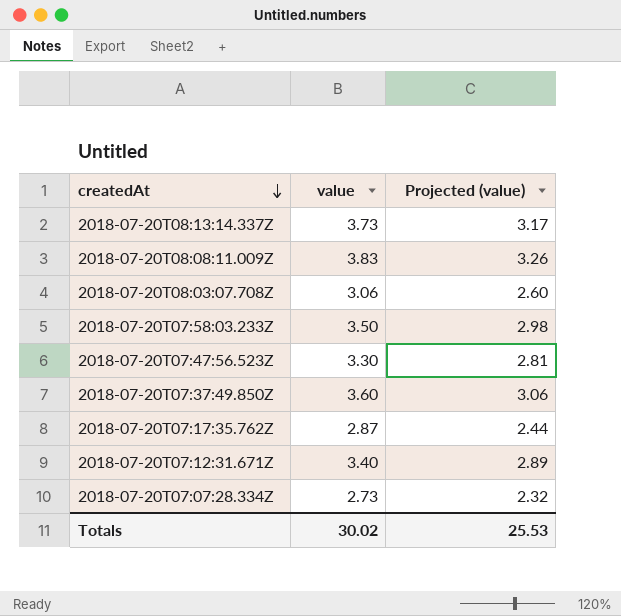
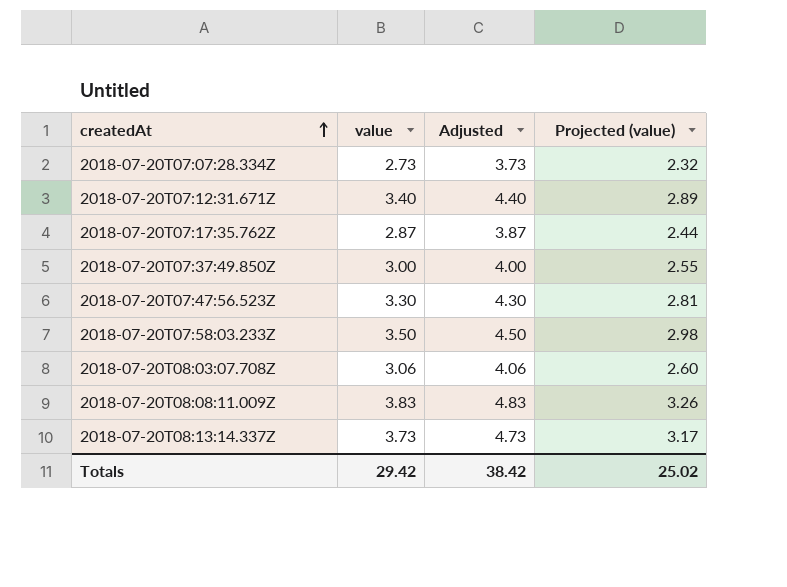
row order: createdAt descending -> createdAt ascending
column Adjusted | formula: none -> [value] + 1
2018-07-20T07:37:49.850Z | value: 3.60 -> 3.00
2018-07-20T07:37:49.850Z | Projected (value): 3.06 -> 2.55
Totals | value: 30.02 -> 29.42
Totals | Projected (value): 25.53 -> 25.02

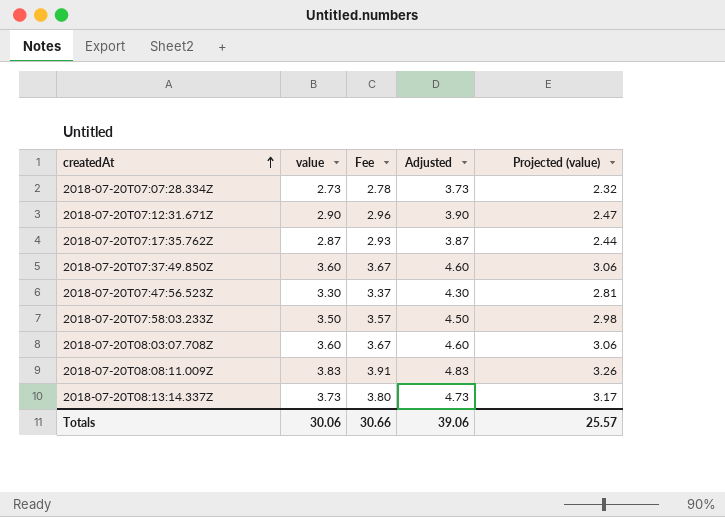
column Fee | formula: none -> [value] * 1.02
2018-07-20T07:12:31.671Z | value: 3.40 -> 2.90
2018-07-20T07:12:31.671Z | Adjusted: 4.40 -> 3.90
2018-07-20T07:12:31.671Z | Projected (value): 2.89 -> 2.47
2018-07-20T07:37:49.850Z | value: 3.00 -> 3.60
2018-07-20T07:37:49.850Z | Adjusted: 4.00 -> 4.60
2018-07-20T07:37:49.850Z | Projected (value): 2.55 -> 3.06
2018-07-20T08:03:07.708Z | value: 3.06 -> 3.60
2018-07-20T08:03:07.708Z | Adjusted: 4.06 -> 4.60
2018-07-20T08:03:07.708Z | Projected (value): 2.60 -> 3.06
Totals | value: 29.42 -> 30.06
Totals | Adjusted: 38.42 -> 39.06
Totals | Projected (value): 25.02 -> 25.57

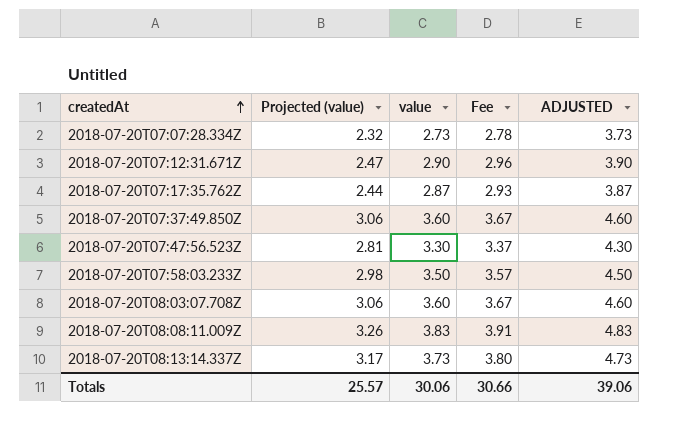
column Projected (value) | position: 5 -> 2
column name: Adjusted -> ADJUSTED

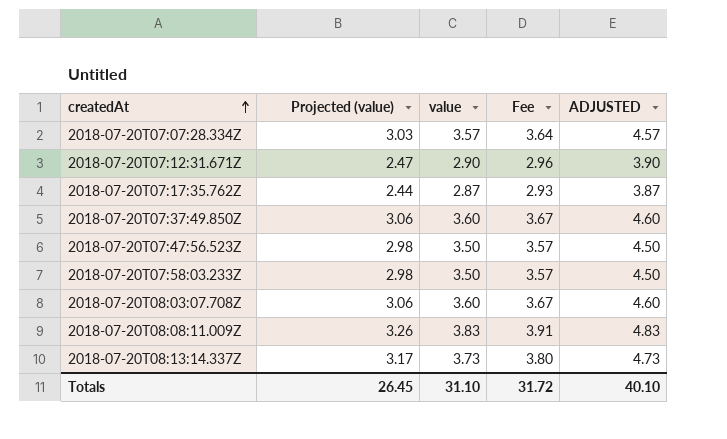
2018-07-20T07:07:28.334Z | Projected (value): 2.32 -> 3.03
2018-07-20T07:07:28.334Z | value: 2.73 -> 3.57
2018-07-20T07:07:28.334Z | Fee: 2.78 -> 3.64
2018-07-20T07:07:28.334Z | ADJUSTED: 3.73 -> 4.57
2018-07-20T07:47:56.523Z | Projected (value): 2.81 -> 2.98
2018-07-20T07:47:56.523Z | value: 3.30 -> 3.50
2018-07-20T07:47:56.523Z | Fee: 3.37 -> 3.57
2018-07-20T07:47:56.523Z | ADJUSTED: 4.30 -> 4.50
Totals | Projected (value): 25.57 -> 26.45
Totals | value: 30.06 -> 31.10
Totals | Fee: 30.66 -> 31.72
Totals | ADJUSTED: 39.06 -> 40.10

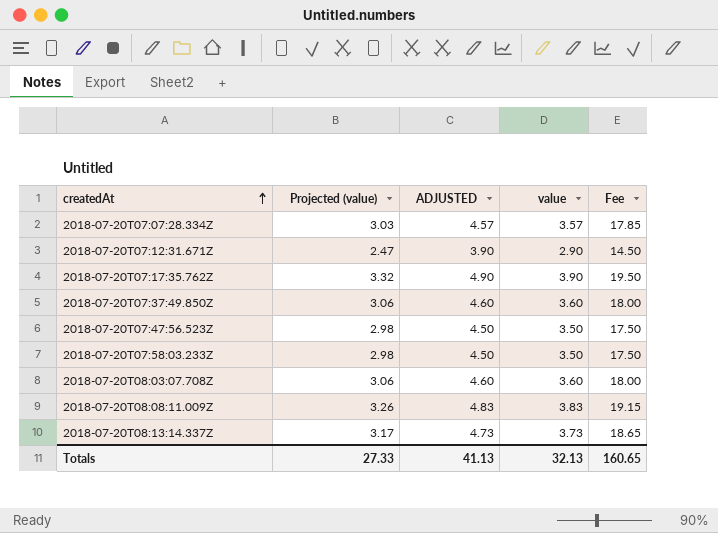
column ADJUSTED | position: 5 -> 3
column Fee | formula: [value] * 1.02 -> [value] * 5
2018-07-20T07:17:35.762Z | Projected (value): 2.44 -> 3.32
2018-07-20T07:17:35.762Z | ADJUSTED: 3.87 -> 4.90
2018-07-20T07:17:35.762Z | value: 2.87 -> 3.90
Totals | Projected (value): 26.45 -> 27.33
Totals | ADJUSTED: 40.10 -> 41.13
Totals | value: 31.10 -> 32.13
Totals | Fee: 31.72 -> 160.65

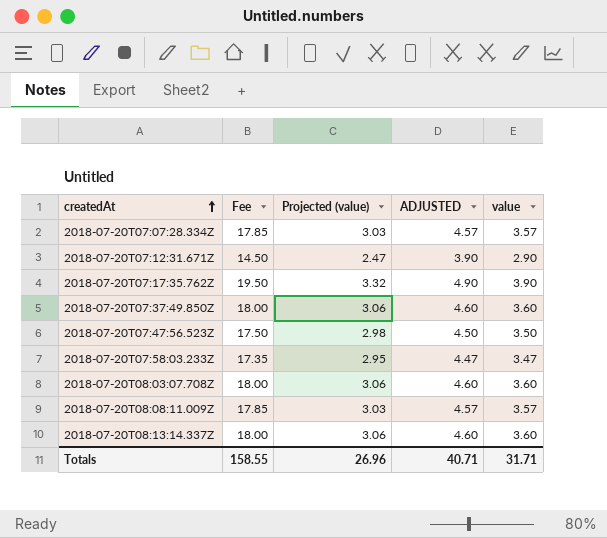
column Fee | position: 5 -> 2
2018-07-20T07:58:03.233Z | Fee: 17.50 -> 17.35
2018-07-20T07:58:03.233Z | Projected (value): 2.98 -> 2.95
2018-07-20T07:58:03.233Z | ADJUSTED: 4.50 -> 4.47
2018-07-20T07:58:03.233Z | value: 3.50 -> 3.47
2018-07-20T08:08:11.009Z | Fee: 19.15 -> 17.85
2018-07-20T08:08:11.009Z | Projected (value): 3.26 -> 3.03
2018-07-20T08:08:11.009Z | ADJUSTED: 4.83 -> 4.57
2018-07-20T08:08:11.009Z | value: 3.83 -> 3.57
2018-07-20T08:13:14.337Z | Fee: 18.65 -> 18.00
2018-07-20T08:13:14.337Z | Projected (value): 3.17 -> 3.06
2018-07-20T08:13:14.337Z | ADJUSTED: 4.73 -> 4.60
2018-07-20T08:13:14.337Z | value: 3.73 -> 3.60
Totals | Fee: 160.65 -> 158.55
Totals | Projected (value): 27.33 -> 26.96
Totals | ADJUSTED: 41.13 -> 40.71
Totals | value: 32.13 -> 31.71

